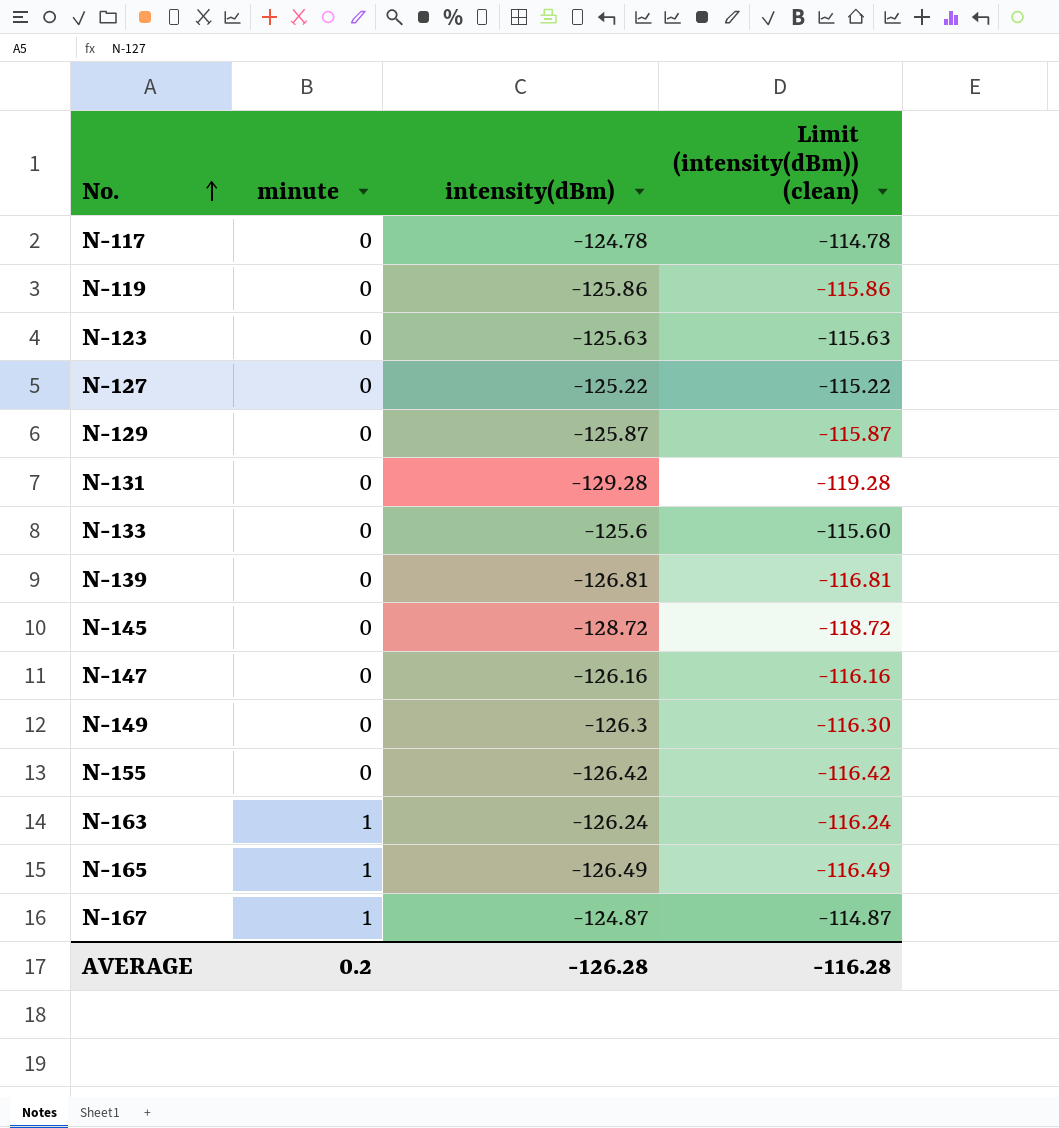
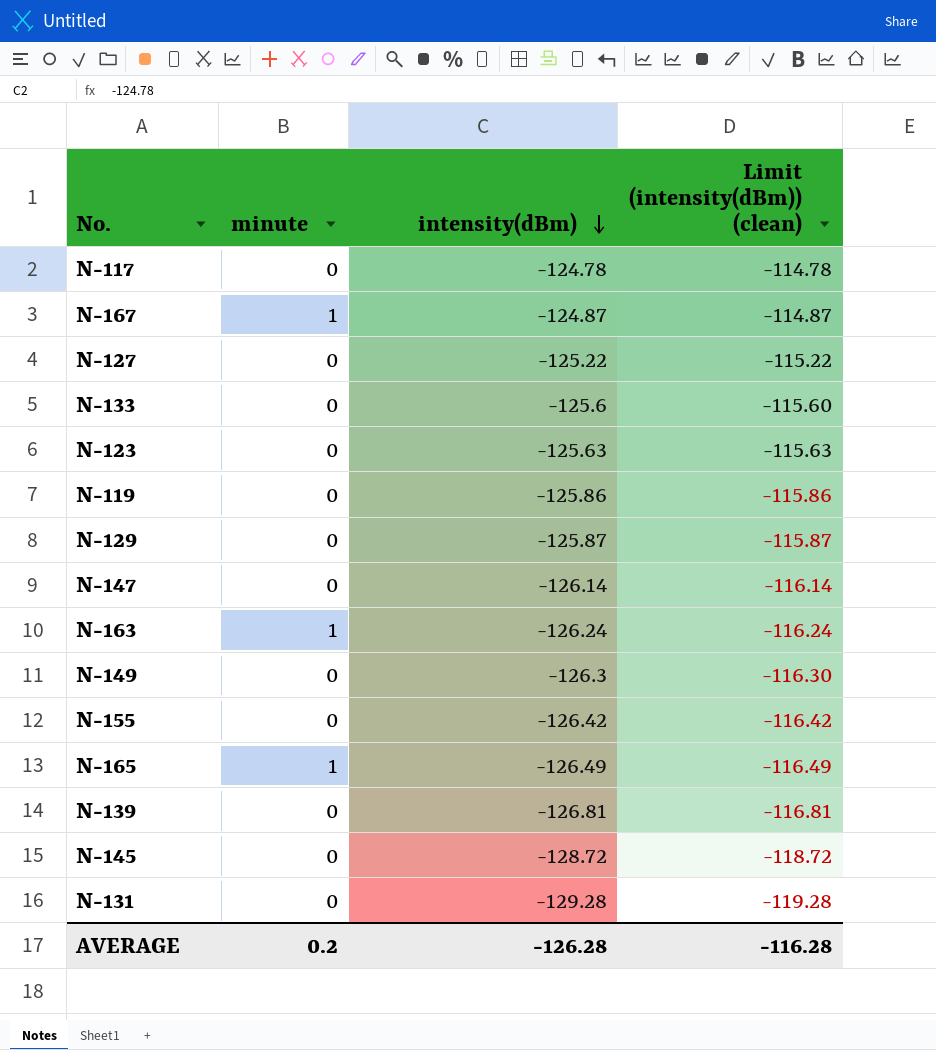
row order: No. ascending -> intensity(dBm) descending
N-147 | intensity(dBm): -126.16 -> -126.14
N-147 | Limit (intensity(dBm)) (clean): -116.16 -> -116.14

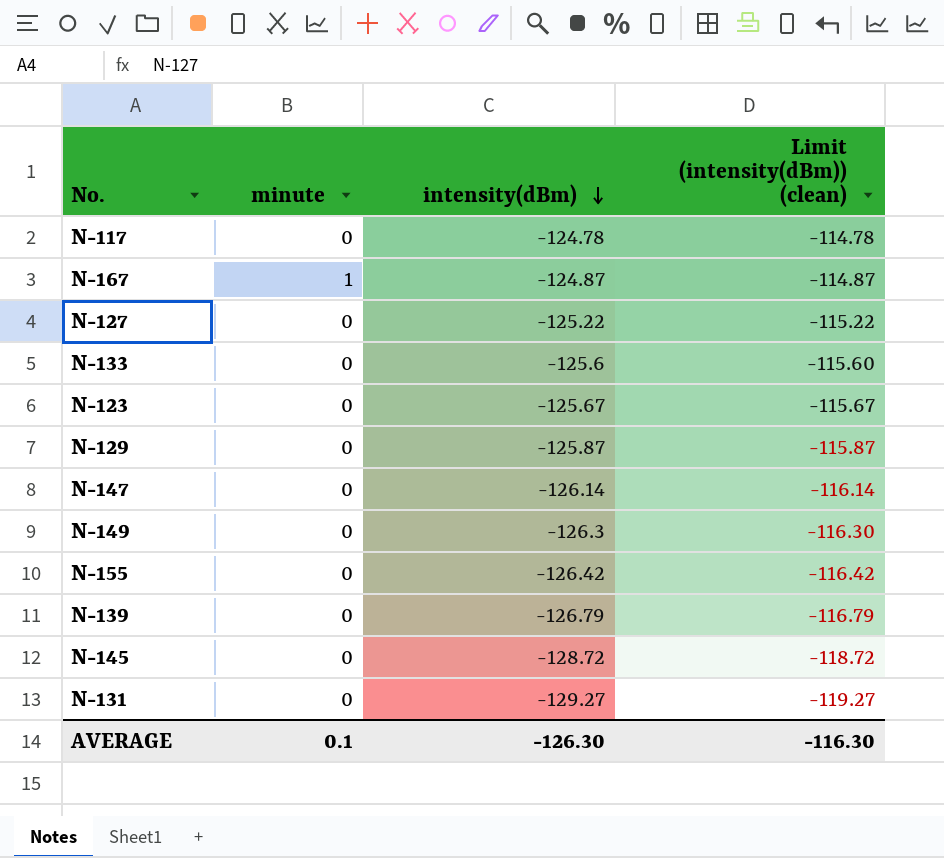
row N-119: 0 | -125.86 | -115.86 -> none
row N-163: 1 | -126.24 | -116.24 -> none
row N-165: 1 | -126.49 | -116.49 -> none
N-123 | intensity(dBm): -125.63 -> -125.67
N-123 | Limit (intensity(dBm)) (clean): -115.63 -> -115.67
N-139 | intensity(dBm): -126.81 -> -126.79
N-139 | Limit (intensity(dBm)) (clean): -116.81 -> -116.79
N-131 | intensity(dBm): -129.28 -> -129.27
N-131 | Limit (intensity(dBm)) (clean): -119.28 -> -119.27
AVERAGE | minute: 0.2 -> 0.1
AVERAGE | intensity(dBm): -126.28 -> -126.30
AVERAGE | Limit (intensity(dBm)) (clean): -116.28 -> -116.30

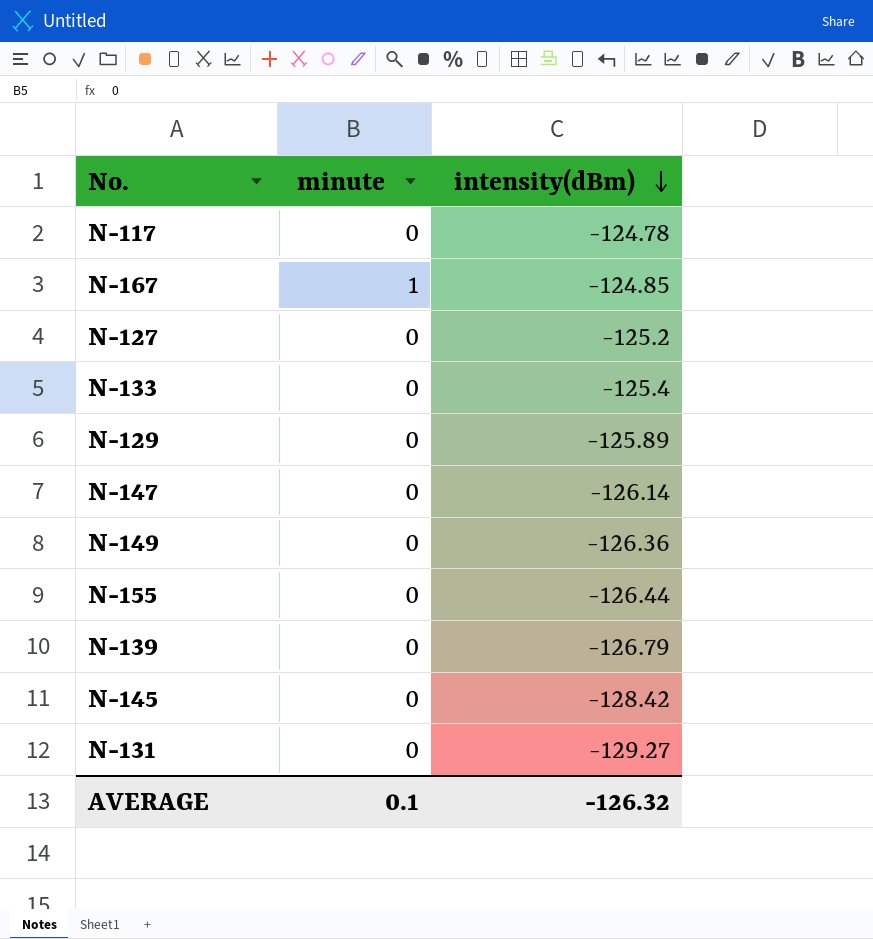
column Limit (intensity(dBm)) (clean) | formula: [intensity(dBm)] + 10 -> none
row N-123: 0 | -125.67 | -115.67 -> none
N-167 | intensity(dBm): -124.87 -> -124.85
N-127 | intensity(dBm): -125.22 -> -125.2
N-133 | intensity(dBm): -125.6 -> -125.4
N-129 | intensity(dBm): -125.87 -> -125.89
N-149 | intensity(dBm): -126.3 -> -126.36
N-155 | intensity(dBm): -126.42 -> -126.44
N-145 | intensity(dBm): -128.72 -> -128.42
AVERAGE | intensity(dBm): -126.30 -> -126.32

